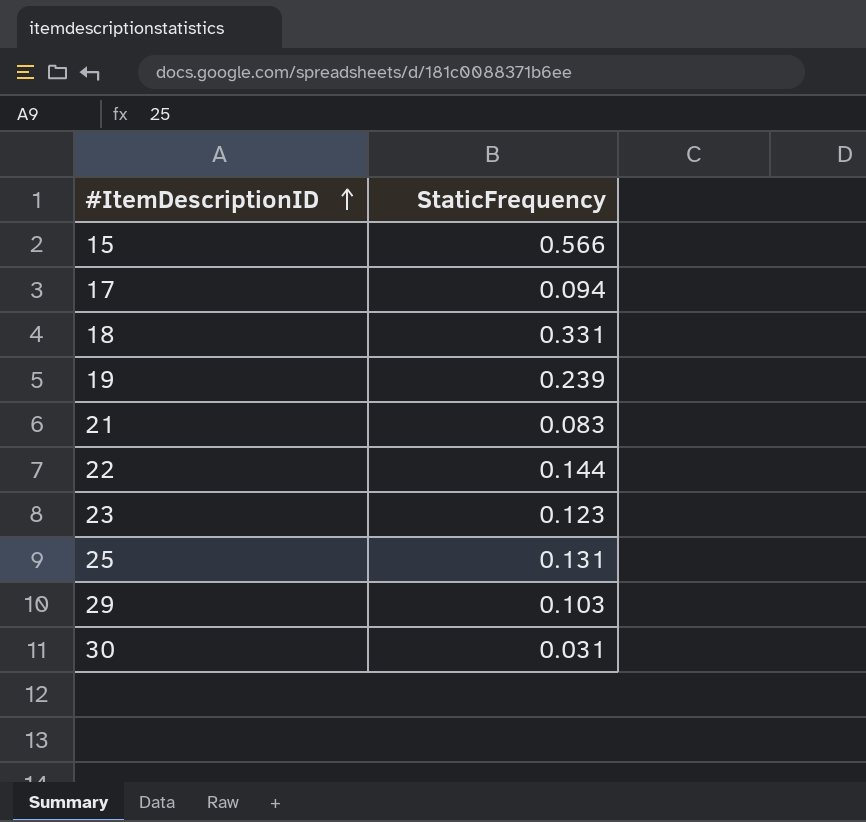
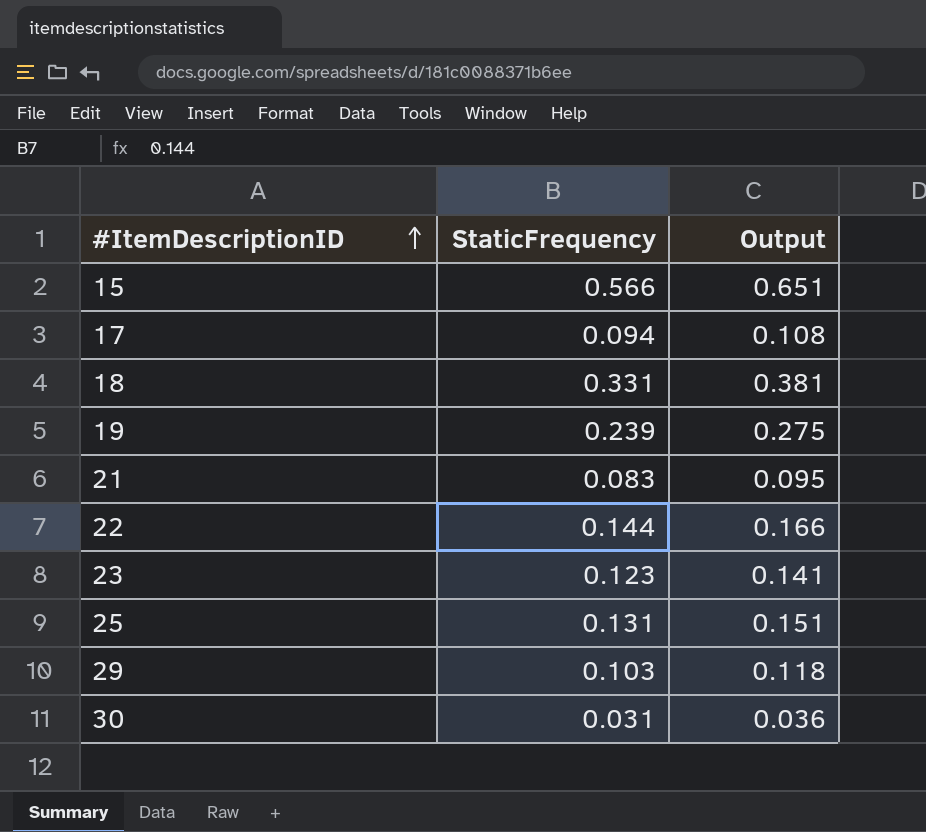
column Output | formula: none -> [StaticFrequency] * 1.15

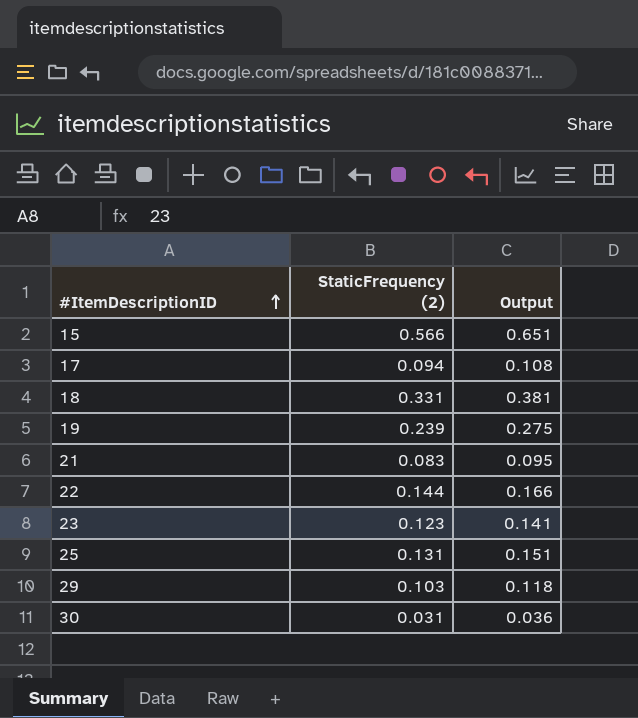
column name: StaticFrequency -> StaticFrequency (2)

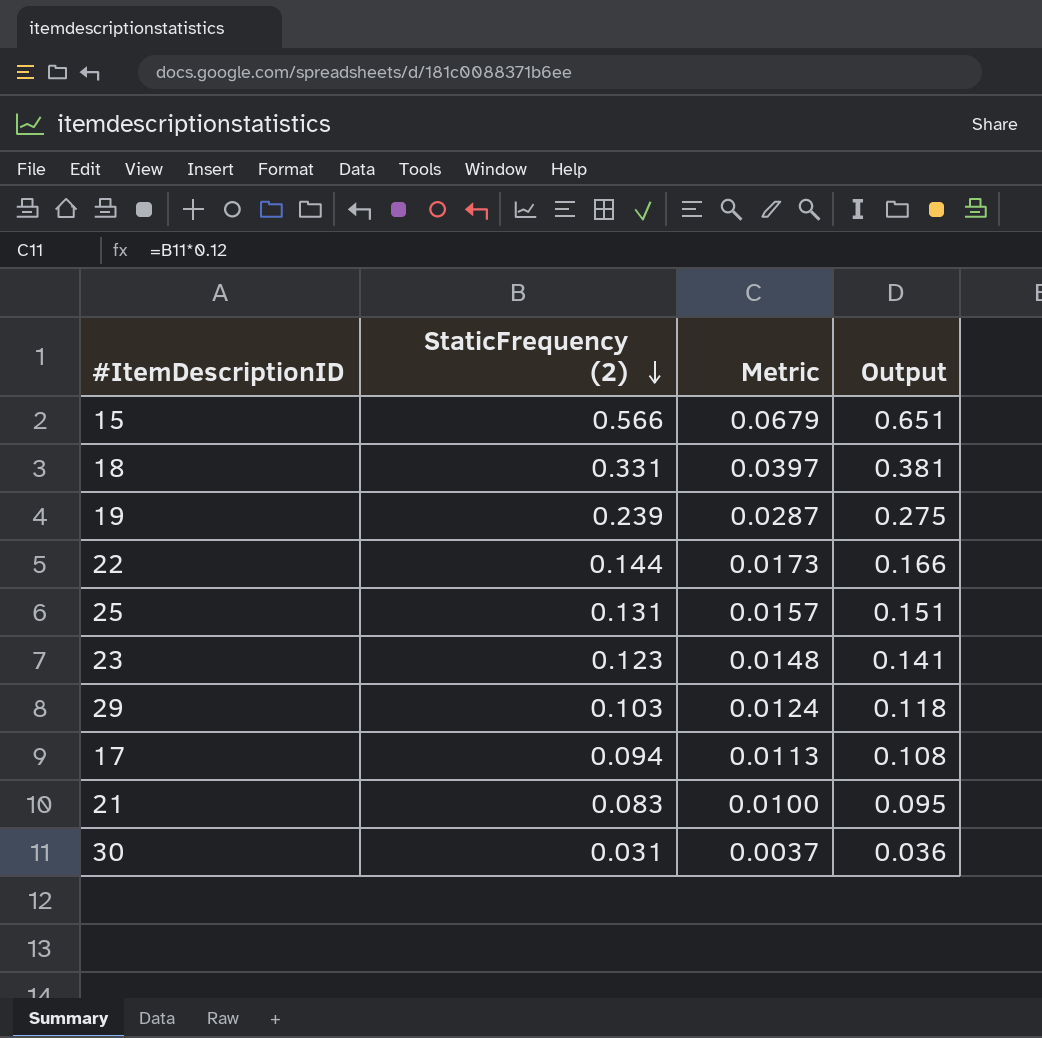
row order: #ItemDescriptionID ascending -> StaticFrequency (2) descending
column Metric | formula: none -> [StaticFrequency (2)] * 0.12

